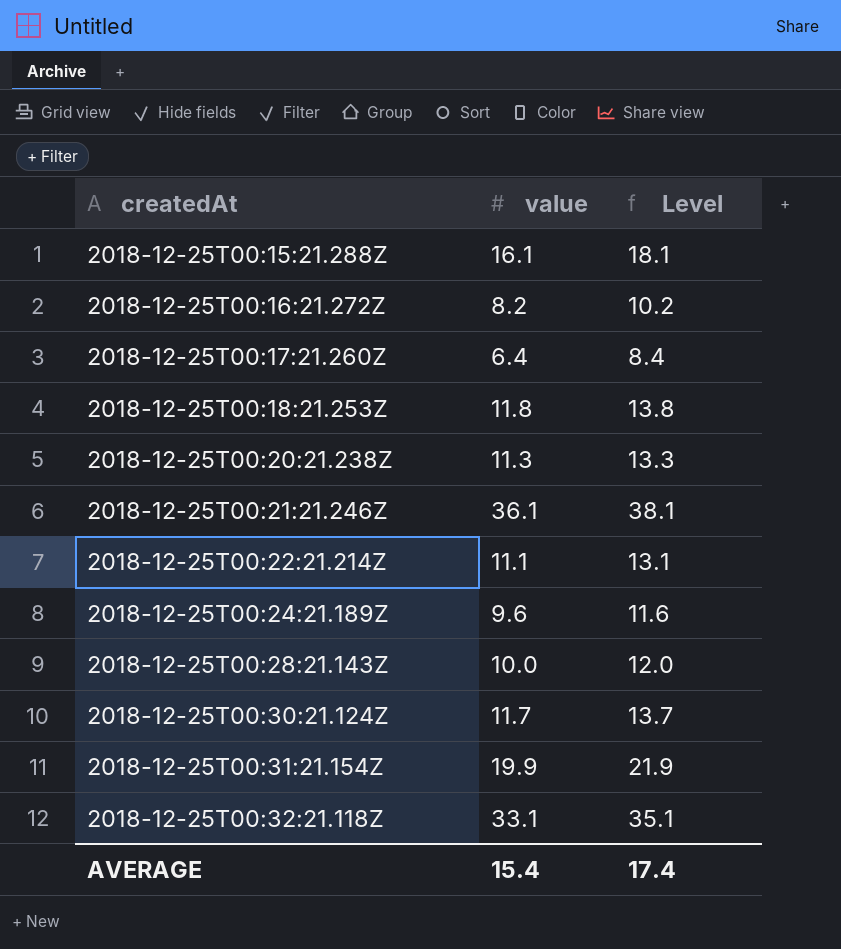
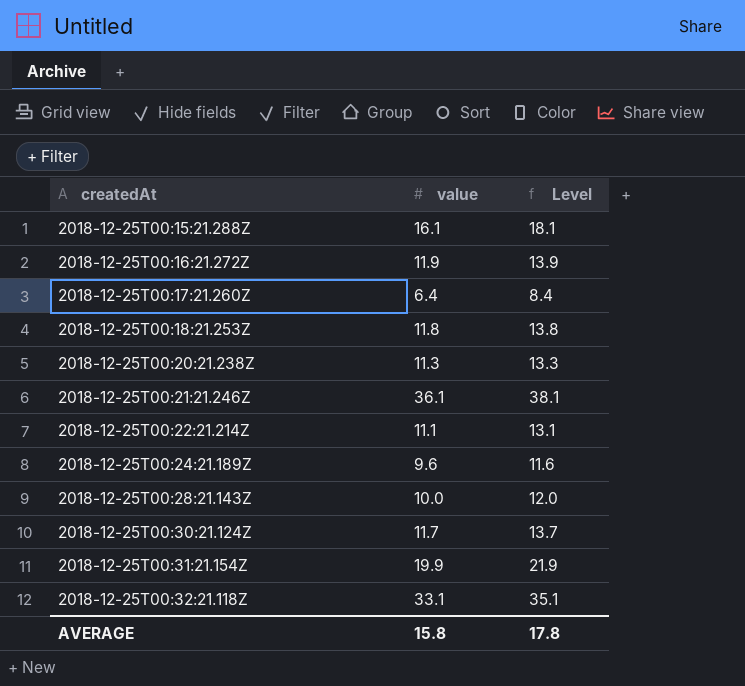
2018-12-25T00:16:21.272Z | value: 8.2 -> 11.9
2018-12-25T00:16:21.272Z | Level: 10.2 -> 13.9
AVERAGE | value: 15.4 -> 15.8
AVERAGE | Level: 17.4 -> 17.8

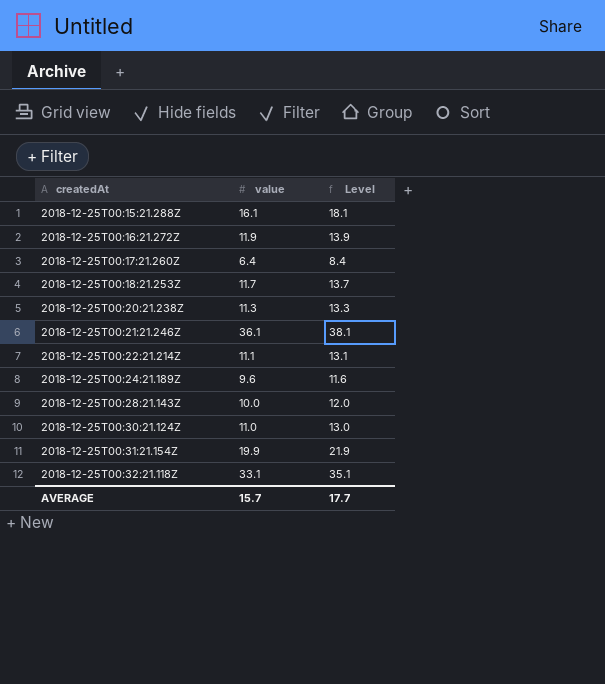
2018-12-25T00:18:21.253Z | value: 11.8 -> 11.7
2018-12-25T00:18:21.253Z | Level: 13.8 -> 13.7
2018-12-25T00:30:21.124Z | value: 11.7 -> 11.0
2018-12-25T00:30:21.124Z | Level: 13.7 -> 13.0
AVERAGE | value: 15.8 -> 15.7
AVERAGE | Level: 17.8 -> 17.7

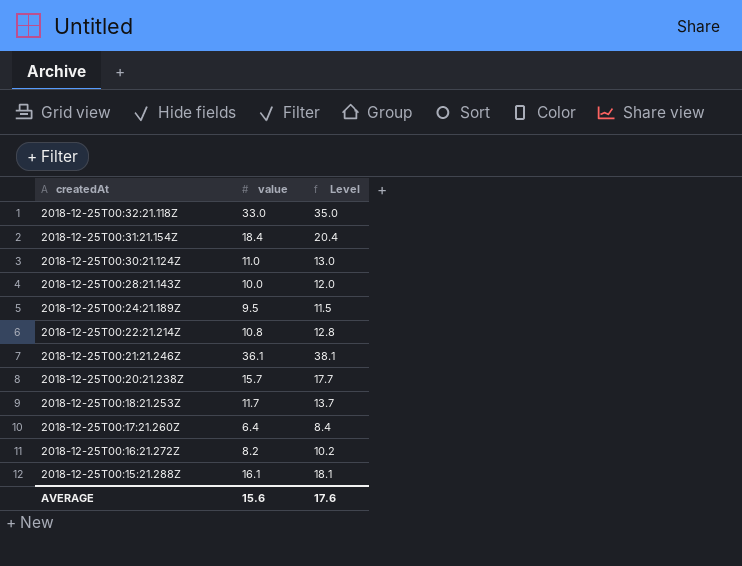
row order: createdAt ascending -> createdAt descending
2018-12-25T00:32:21.118Z | value: 33.1 -> 33.0
2018-12-25T00:32:21.118Z | Level: 35.1 -> 35.0
2018-12-25T00:31:21.154Z | value: 19.9 -> 18.4
2018-12-25T00:31:21.154Z | Level: 21.9 -> 20.4
2018-12-25T00:24:21.189Z | value: 9.6 -> 9.5
2018-12-25T00:24:21.189Z | Level: 11.6 -> 11.5
2018-12-25T00:22:21.214Z | value: 11.1 -> 10.8
2018-12-25T00:22:21.214Z | Level: 13.1 -> 12.8
2018-12-25T00:20:21.238Z | value: 11.3 -> 15.7
2018-12-25T00:20:21.238Z | Level: 13.3 -> 17.7
2018-12-25T00:16:21.272Z | value: 11.9 -> 8.2
2018-12-25T00:16:21.272Z | Level: 13.9 -> 10.2
AVERAGE | value: 15.7 -> 15.6
AVERAGE | Level: 17.7 -> 17.6

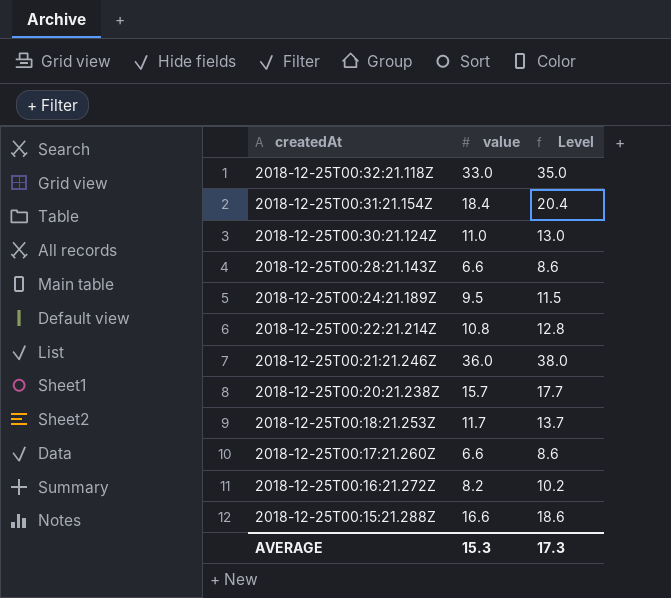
2018-12-25T00:28:21.143Z | value: 10.0 -> 6.6
2018-12-25T00:28:21.143Z | Level: 12.0 -> 8.6
2018-12-25T00:21:21.246Z | value: 36.1 -> 36.0
2018-12-25T00:21:21.246Z | Level: 38.1 -> 38.0
2018-12-25T00:17:21.260Z | value: 6.4 -> 6.6
2018-12-25T00:17:21.260Z | Level: 8.4 -> 8.6
2018-12-25T00:15:21.288Z | value: 16.1 -> 16.6
2018-12-25T00:15:21.288Z | Level: 18.1 -> 18.6
AVERAGE | value: 15.6 -> 15.3
AVERAGE | Level: 17.6 -> 17.3

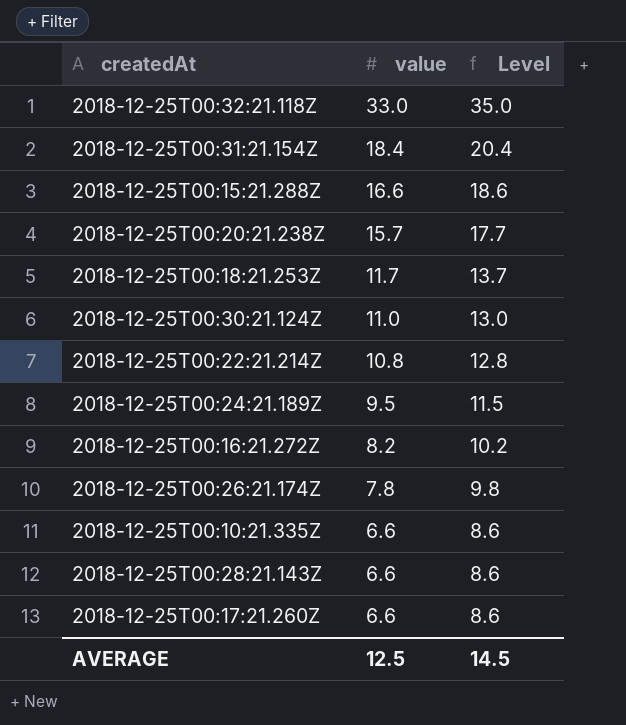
row order: createdAt descending -> value descending
row 2018-12-25T00:21:21.246Z: 36.0 | 38.0 -> none
row 2018-12-25T00:26:21.174Z: none -> 7.8 | 9.8
row 2018-12-25T00:10:21.335Z: none -> 6.6 | 8.6
AVERAGE | value: 15.3 -> 12.5
AVERAGE | Level: 17.3 -> 14.5

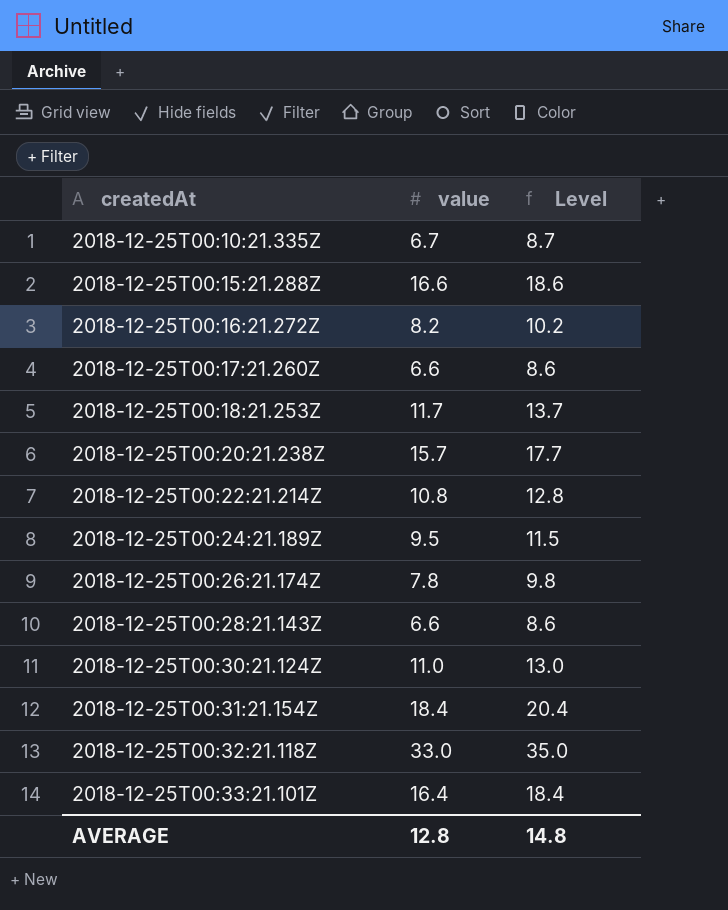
row order: value descending -> createdAt ascending
2018-12-25T00:10:21.335Z | value: 6.6 -> 6.7
2018-12-25T00:10:21.335Z | Level: 8.6 -> 8.7
row 2018-12-25T00:33:21.101Z: none -> 16.4 | 18.4
AVERAGE | value: 12.5 -> 12.8
AVERAGE | Level: 14.5 -> 14.8

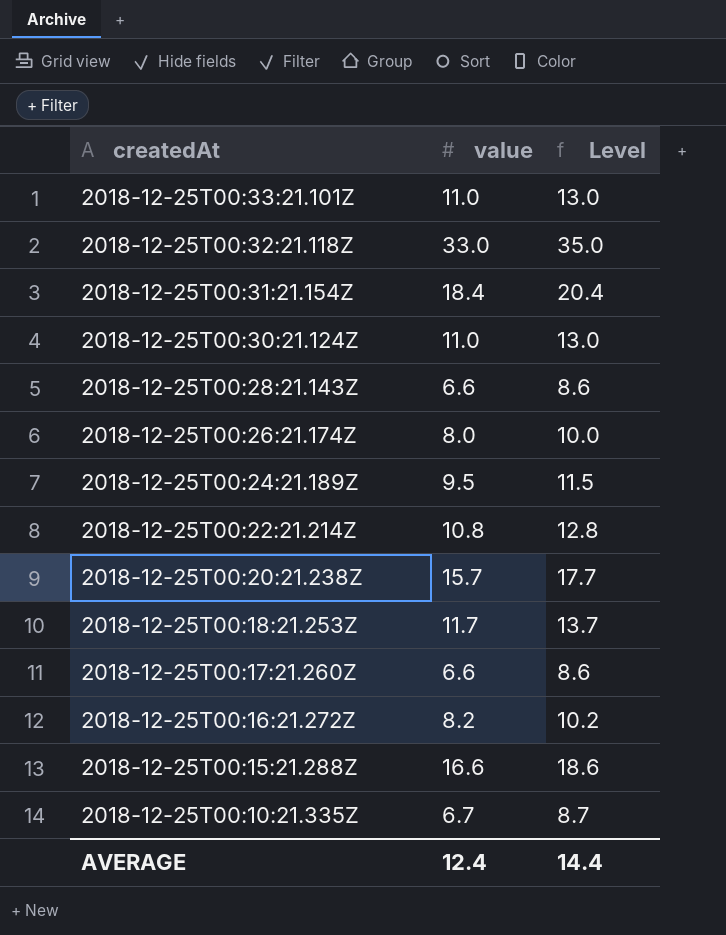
row order: createdAt ascending -> createdAt descending
2018-12-25T00:33:21.101Z | value: 16.4 -> 11.0
2018-12-25T00:33:21.101Z | Level: 18.4 -> 13.0
2018-12-25T00:26:21.174Z | value: 7.8 -> 8.0
2018-12-25T00:26:21.174Z | Level: 9.8 -> 10.0
AVERAGE | value: 12.8 -> 12.4
AVERAGE | Level: 14.8 -> 14.4

